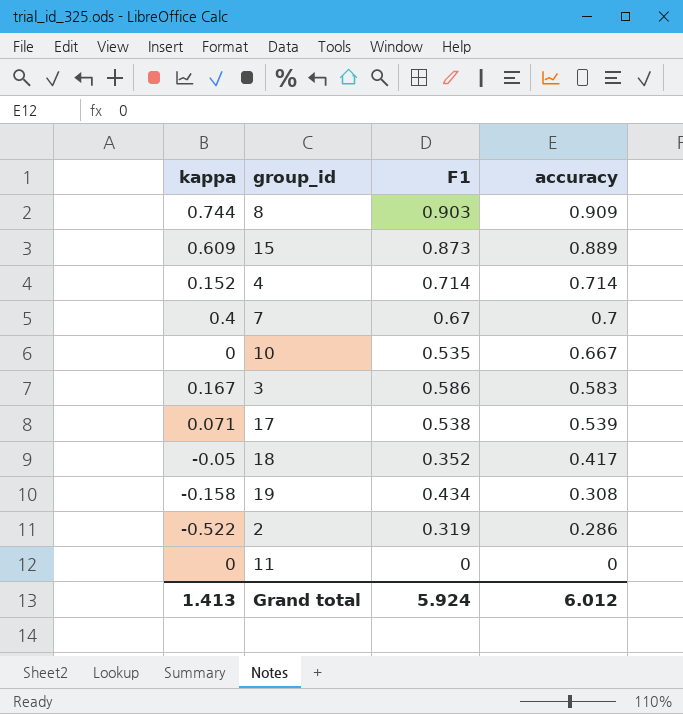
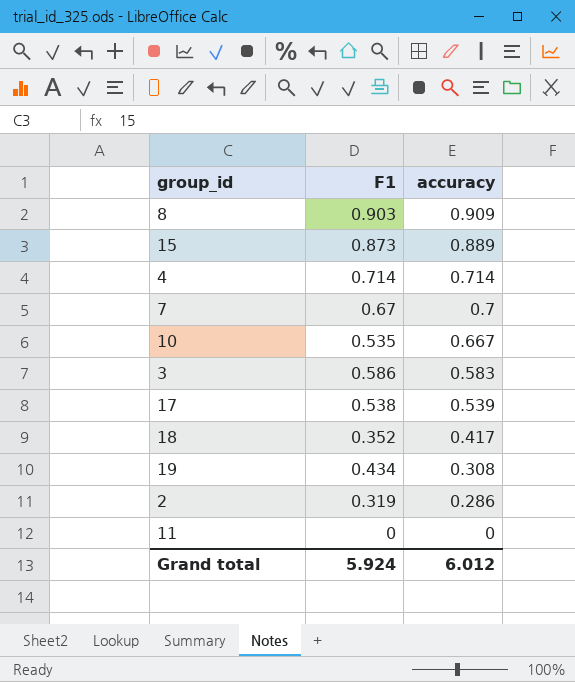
column kappa | position: 1 -> none

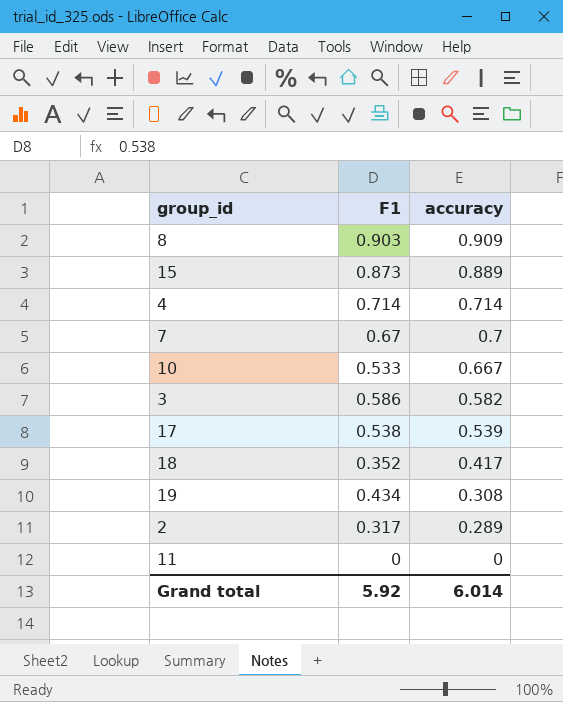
10 | F1: 0.535 -> 0.533
3 | accuracy: 0.583 -> 0.582
2 | F1: 0.319 -> 0.317
2 | accuracy: 0.286 -> 0.289
Grand total | F1: 5.924 -> 5.92
Grand total | accuracy: 6.012 -> 6.014

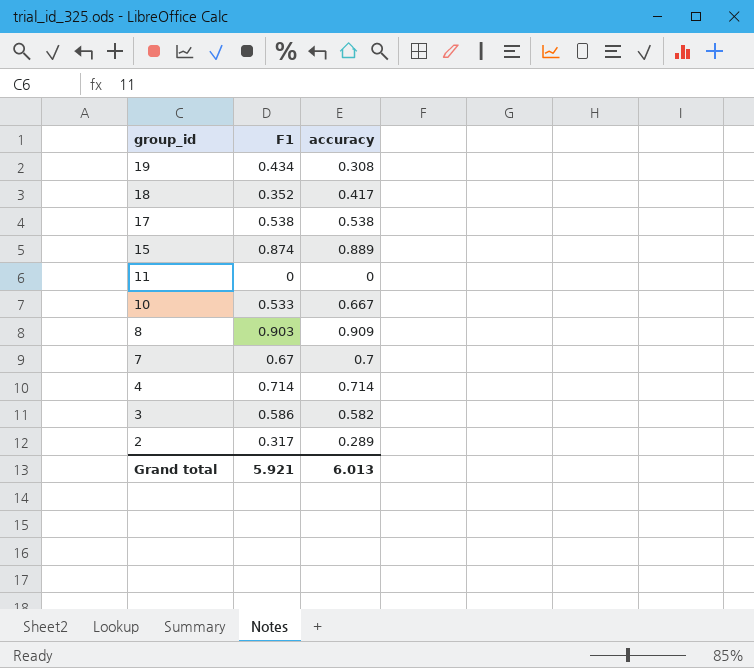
row order: accuracy descending -> group_id descending
17 | accuracy: 0.539 -> 0.538
15 | F1: 0.873 -> 0.874
Grand total | F1: 5.92 -> 5.921
Grand total | accuracy: 6.014 -> 6.013

